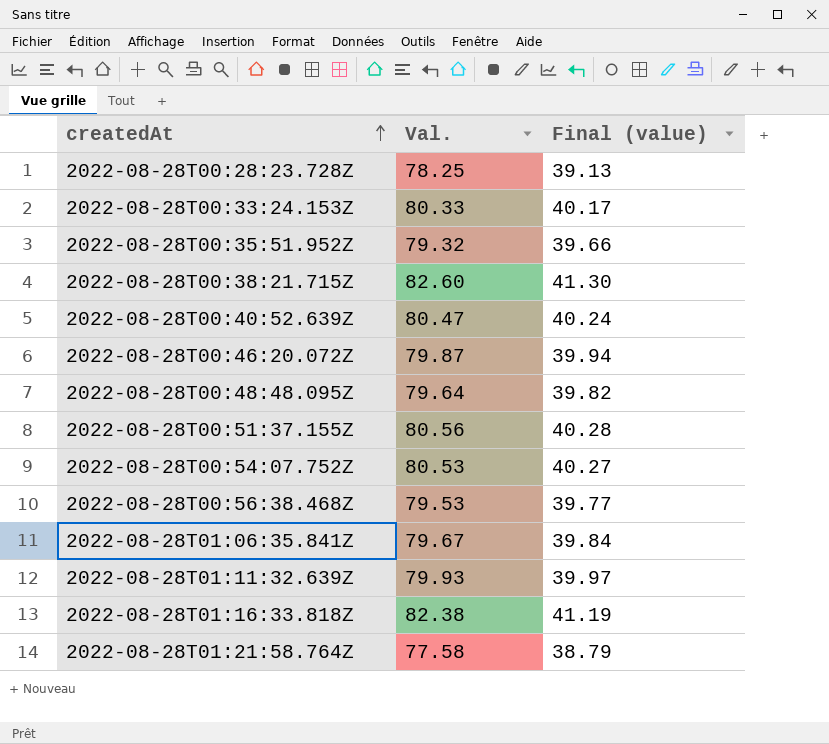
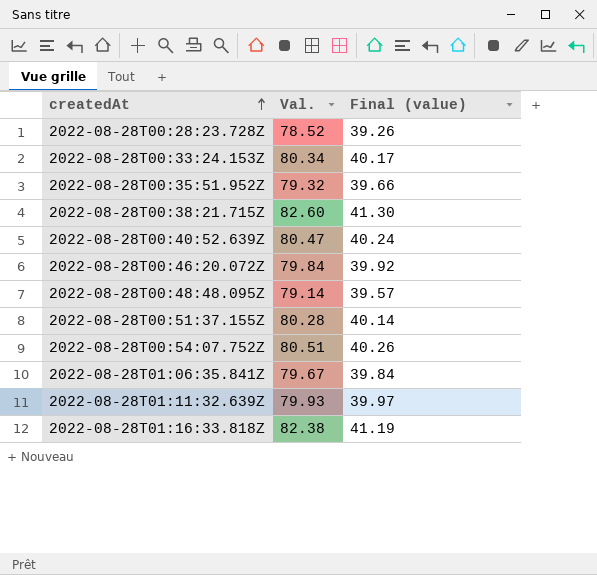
row 2022-08-28T00:56:38.468Z: 79.53 | 39.77 -> none
row 2022-08-28T01:21:58.764Z: 77.58 | 38.79 -> none
2022-08-28T00:28:23.728Z | Val.: 78.25 -> 78.52
2022-08-28T00:28:23.728Z | Final (value): 39.13 -> 39.26
2022-08-28T00:33:24.153Z | Val.: 80.33 -> 80.34
2022-08-28T00:46:20.072Z | Val.: 79.87 -> 79.84
2022-08-28T00:46:20.072Z | Final (value): 39.94 -> 39.92
2022-08-28T00:48:48.095Z | Val.: 79.64 -> 79.14
2022-08-28T00:48:48.095Z | Final (value): 39.82 -> 39.57
2022-08-28T00:51:37.155Z | Val.: 80.56 -> 80.28
2022-08-28T00:51:37.155Z | Final (value): 40.28 -> 40.14
2022-08-28T00:54:07.752Z | Val.: 80.53 -> 80.51
2022-08-28T00:54:07.752Z | Final (value): 40.27 -> 40.26

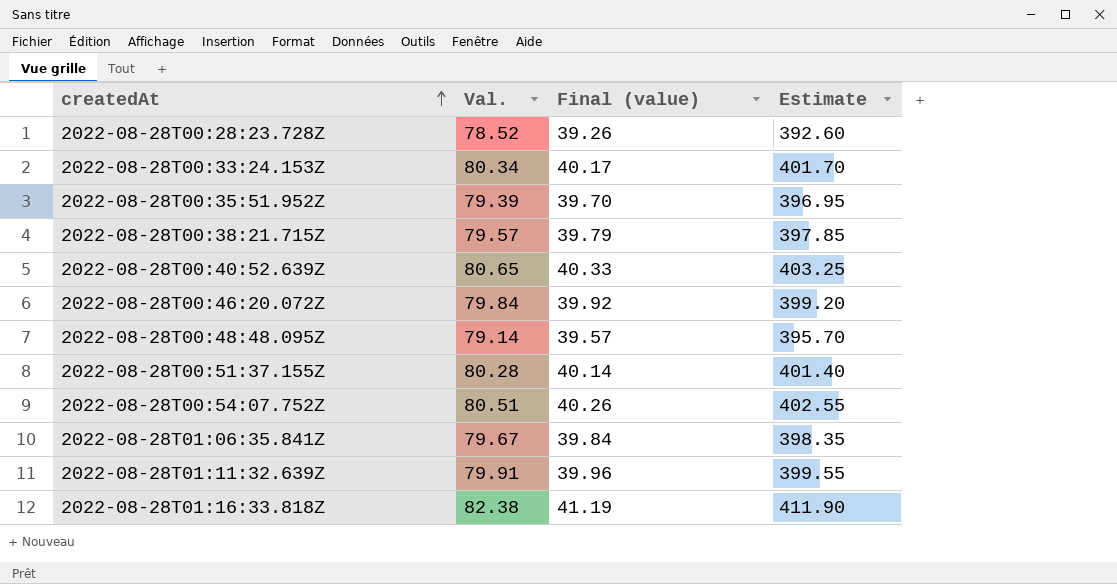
column Estimate | formula: none -> [Val.] * 5
2022-08-28T00:35:51.952Z | Val.: 79.32 -> 79.39
2022-08-28T00:35:51.952Z | Final (value): 39.66 -> 39.70
2022-08-28T00:38:21.715Z | Val.: 82.60 -> 79.57
2022-08-28T00:38:21.715Z | Final (value): 41.30 -> 39.79
2022-08-28T00:40:52.639Z | Val.: 80.47 -> 80.65
2022-08-28T00:40:52.639Z | Final (value): 40.24 -> 40.33
2022-08-28T01:11:32.639Z | Val.: 79.93 -> 79.91
2022-08-28T01:11:32.639Z | Final (value): 39.97 -> 39.96

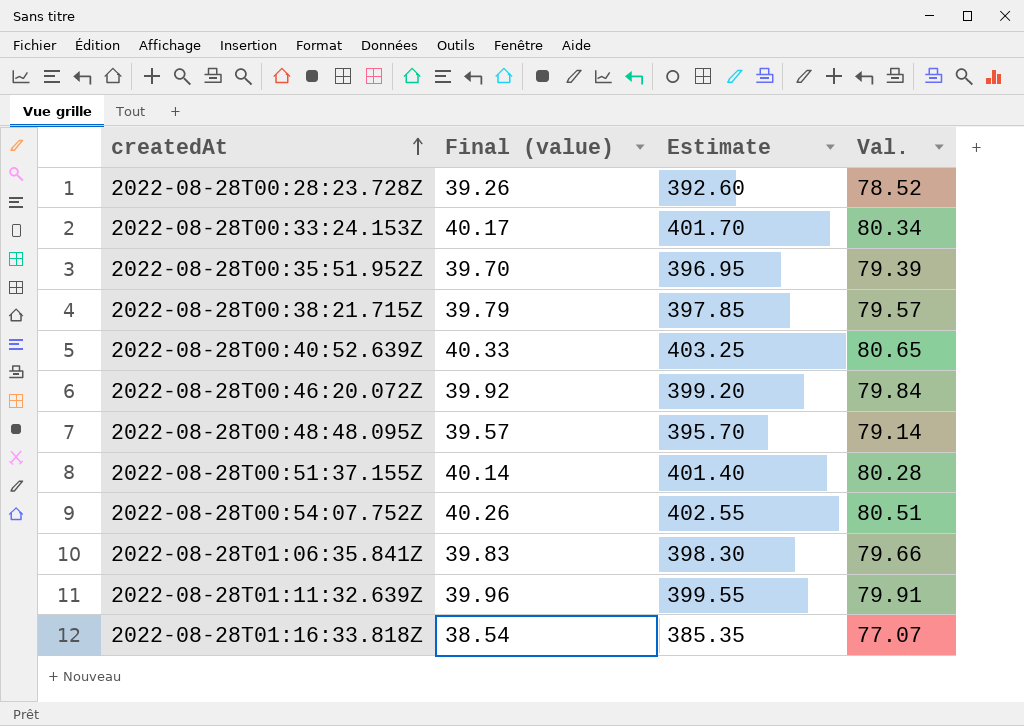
column Val. | position: 2 -> 4
2022-08-28T01:06:35.841Z | Final (value): 39.84 -> 39.83
2022-08-28T01:06:35.841Z | Estimate: 398.35 -> 398.30
2022-08-28T01:06:35.841Z | Val.: 79.67 -> 79.66
2022-08-28T01:16:33.818Z | Final (value): 41.19 -> 38.54
2022-08-28T01:16:33.818Z | Estimate: 411.90 -> 385.35
2022-08-28T01:16:33.818Z | Val.: 82.38 -> 77.07

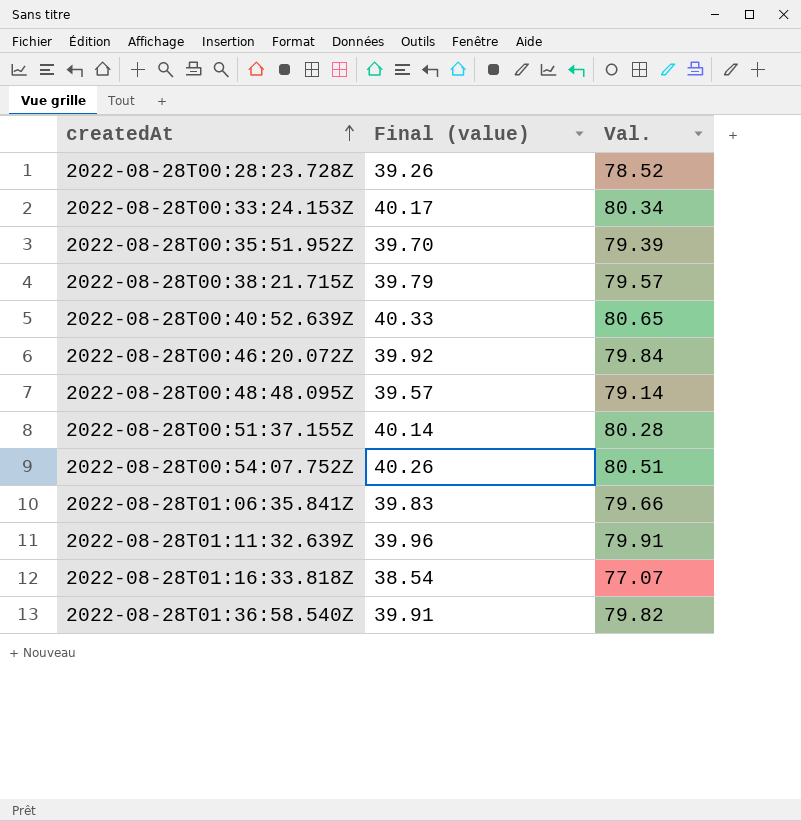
column Estimate | formula: [Val.] * 5 -> none
row 2022-08-28T01:36:58.540Z: none -> 39.91 | 79.82

